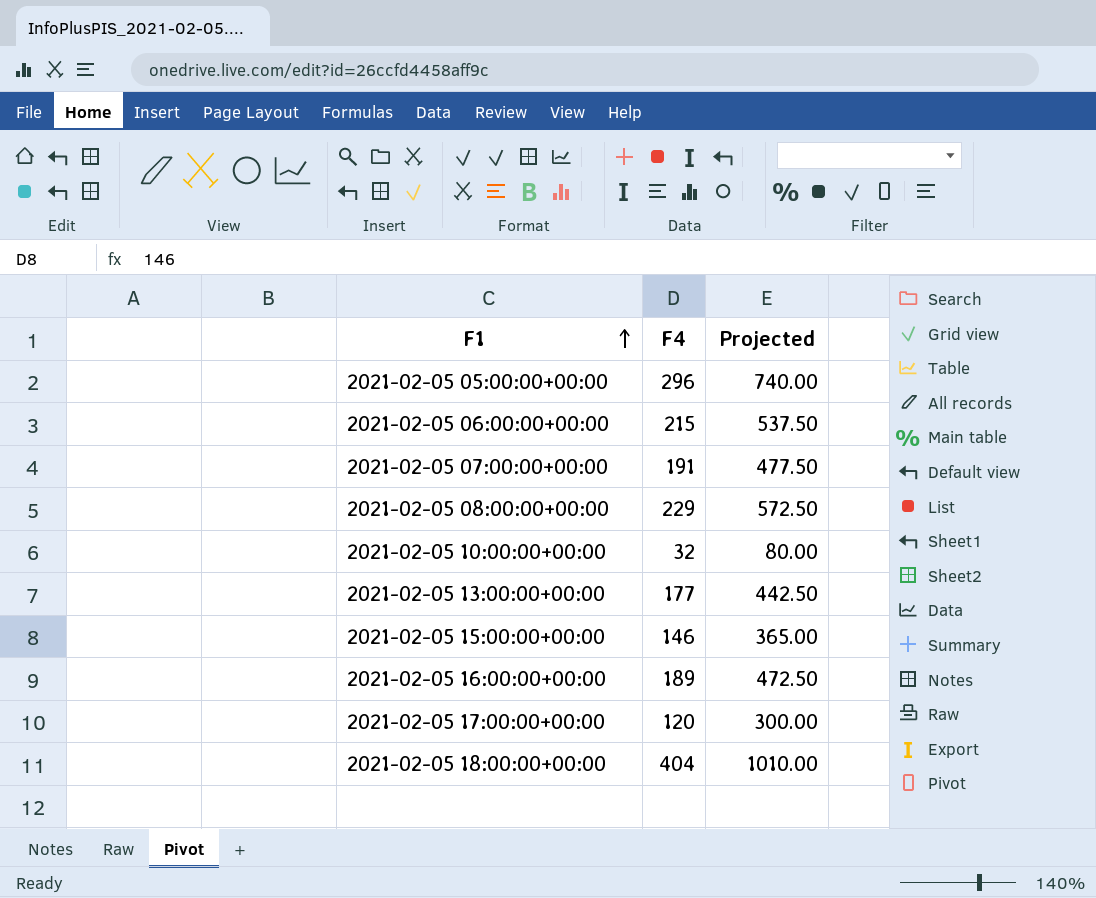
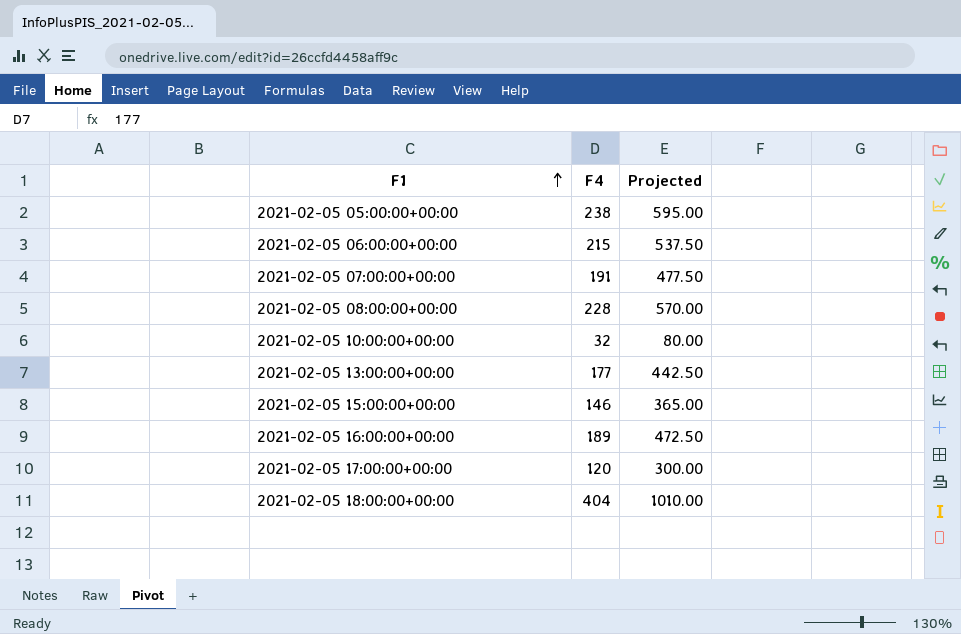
2021-02-05 05:00:00+00:00 | F4: 296 -> 238
2021-02-05 05:00:00+00:00 | Projected: 740.00 -> 595.00
2021-02-05 08:00:00+00:00 | F4: 229 -> 228
2021-02-05 08:00:00+00:00 | Projected: 572.50 -> 570.00

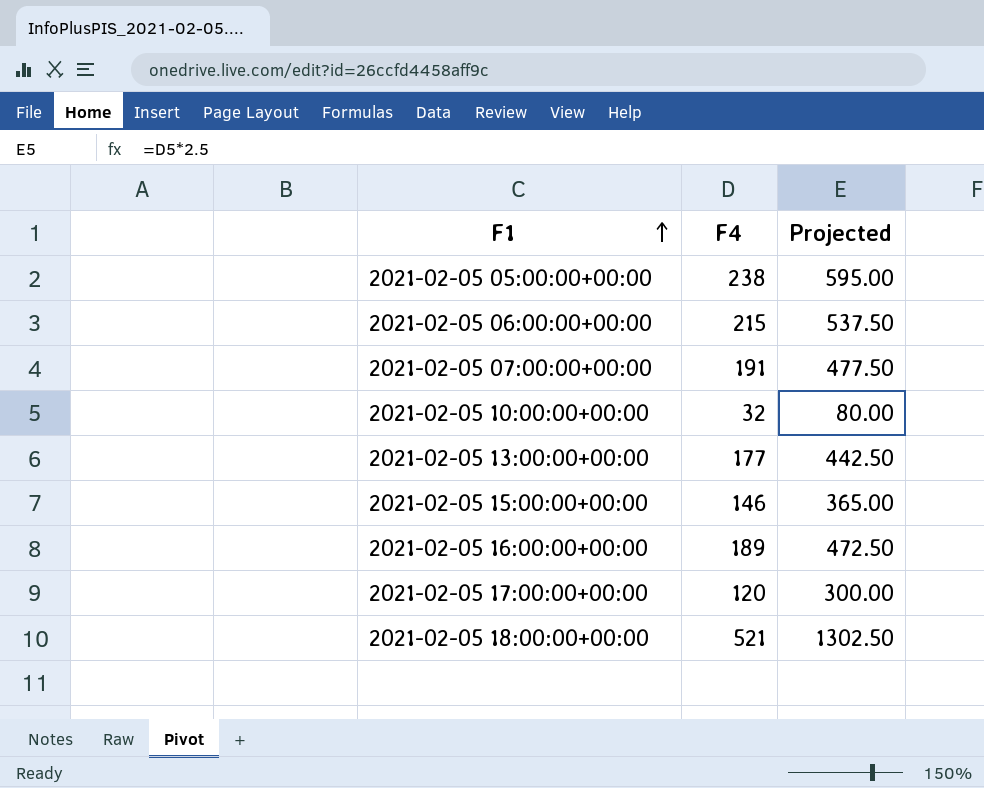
row 2021-02-05 08:00:00+00:00: 228 | 570.00 -> none
2021-02-05 18:00:00+00:00 | F4: 404 -> 521
2021-02-05 18:00:00+00:00 | Projected: 1010.00 -> 1302.50

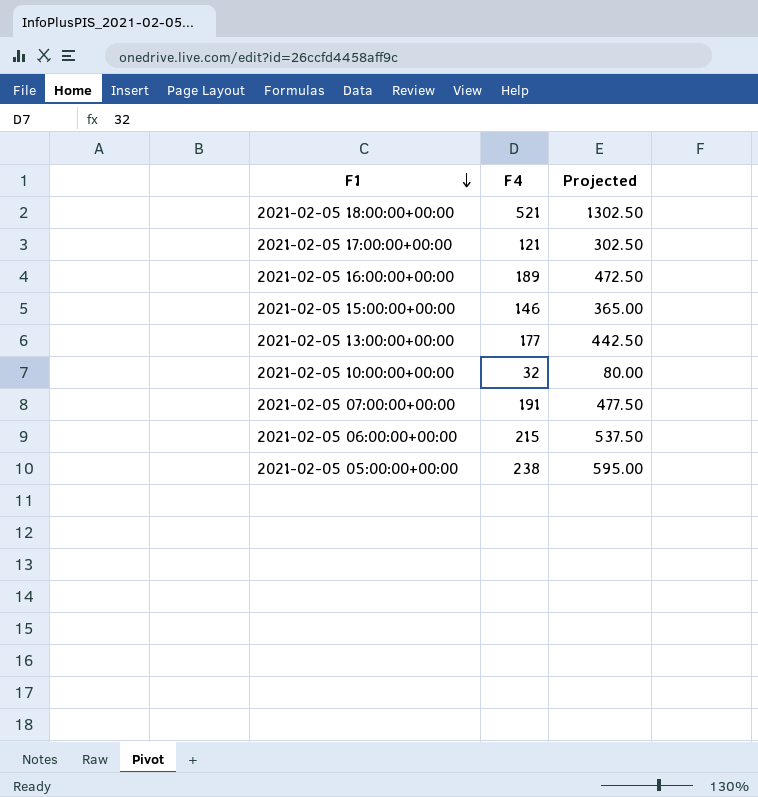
row order: F1 ascending -> F1 descending
2021-02-05 17:00:00+00:00 | F4: 120 -> 121
2021-02-05 17:00:00+00:00 | Projected: 300.00 -> 302.50

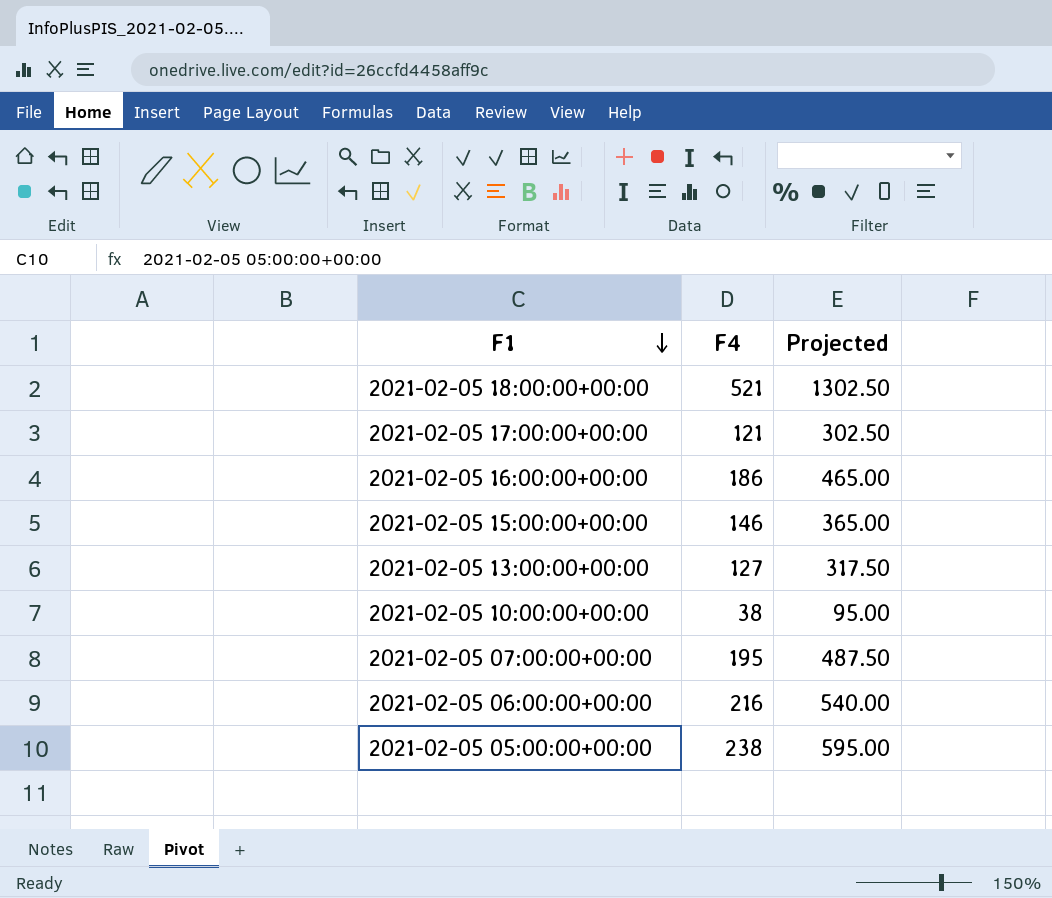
2021-02-05 16:00:00+00:00 | F4: 189 -> 186
2021-02-05 16:00:00+00:00 | Projected: 472.50 -> 465.00
2021-02-05 13:00:00+00:00 | F4: 177 -> 127
2021-02-05 13:00:00+00:00 | Projected: 442.50 -> 317.50
2021-02-05 10:00:00+00:00 | F4: 32 -> 38
2021-02-05 10:00:00+00:00 | Projected: 80.00 -> 95.00
2021-02-05 07:00:00+00:00 | F4: 191 -> 195
2021-02-05 07:00:00+00:00 | Projected: 477.50 -> 487.50
2021-02-05 06:00:00+00:00 | F4: 215 -> 216
2021-02-05 06:00:00+00:00 | Projected: 537.50 -> 540.00

